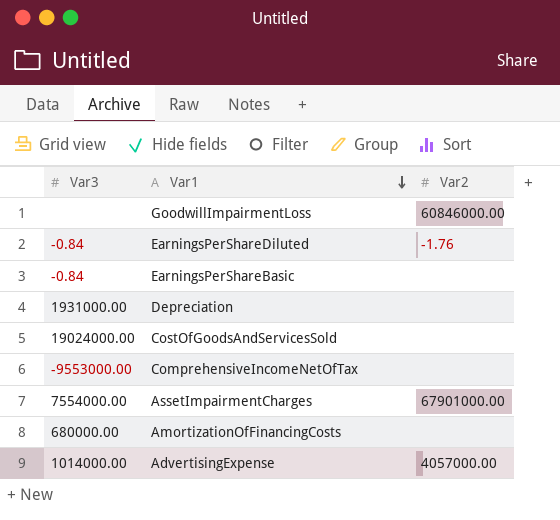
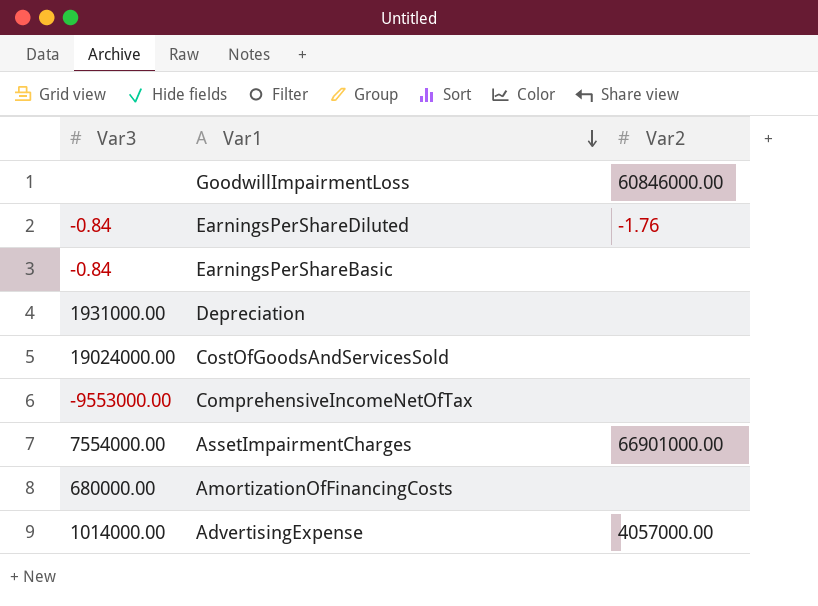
AssetImpairmentCharges | Var2: 67901000.00 -> 66901000.00

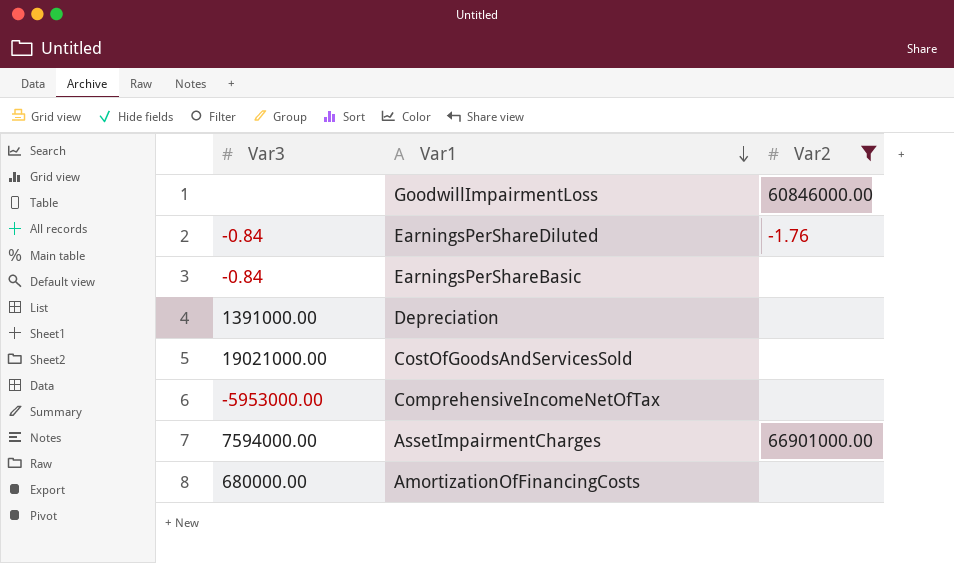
filter: none -> Var2 != 4057000.00
Depreciation | Var3: 1931000.00 -> 1391000.00
CostOfGoodsAndServicesSold | Var3: 19024000.00 -> 19021000.00
ComprehensiveIncomeNetOfTax | Var3: -9553000.00 -> -5953000.00
AssetImpairmentCharges | Var3: 7554000.00 -> 7594000.00

